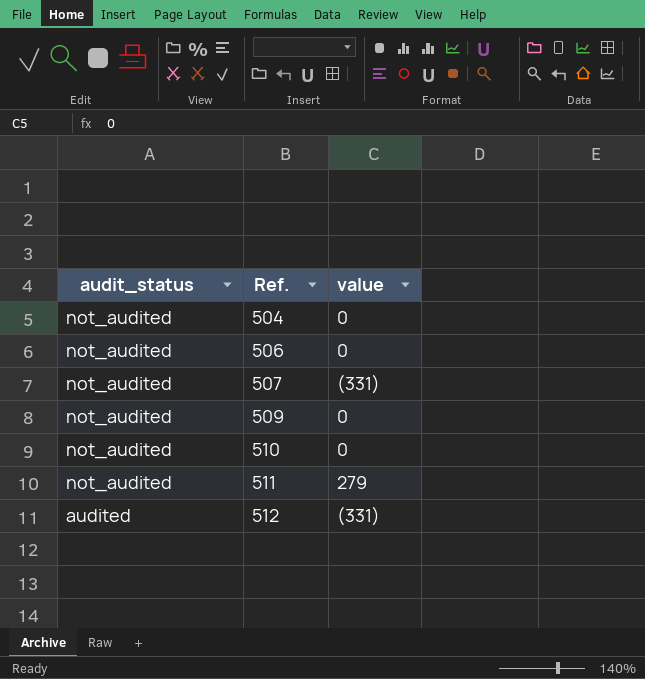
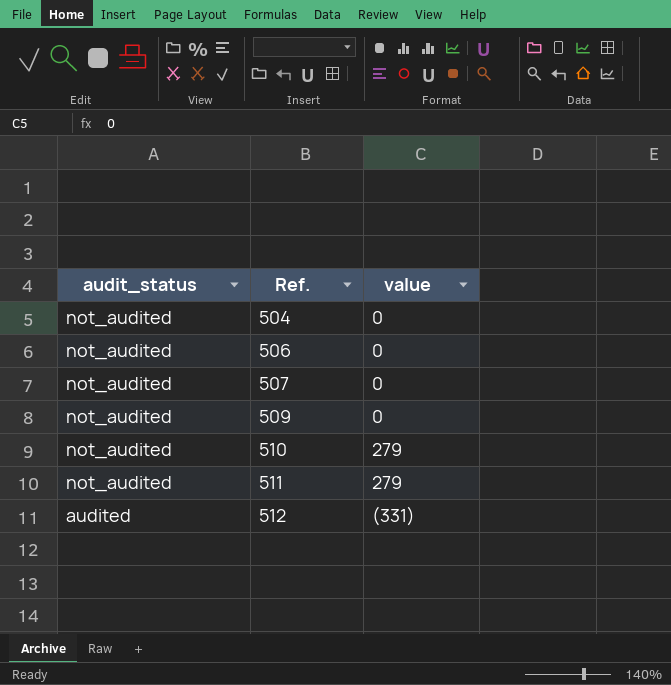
507 | value: (331) -> 0
510 | value: 0 -> 279

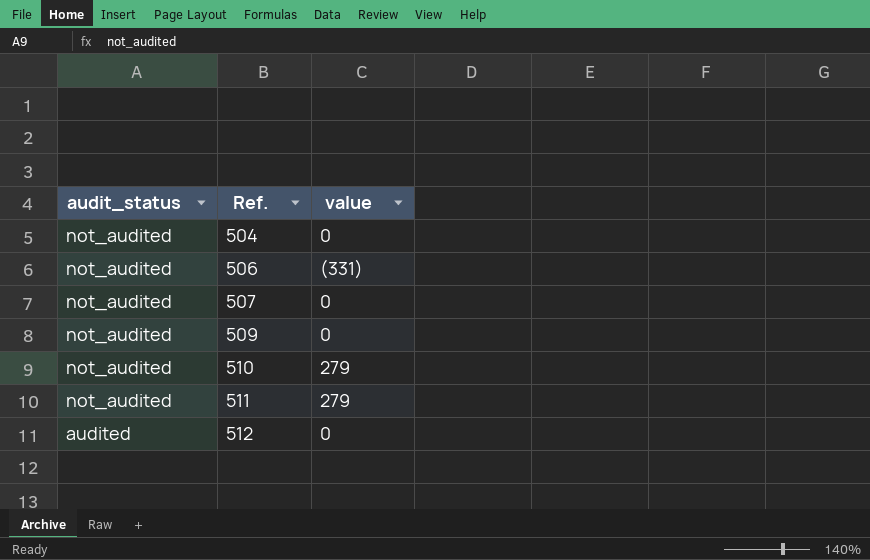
506 | value: 0 -> (331)
512 | value: (331) -> 0

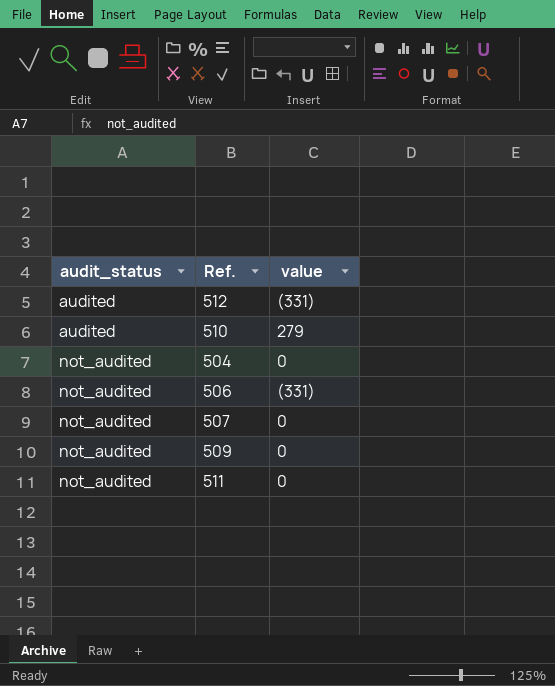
row order: audit_status descending -> audit_status ascending
512 | value: 0 -> (331)
510 | audit_status: not_audited -> audited
511 | value: 279 -> 0

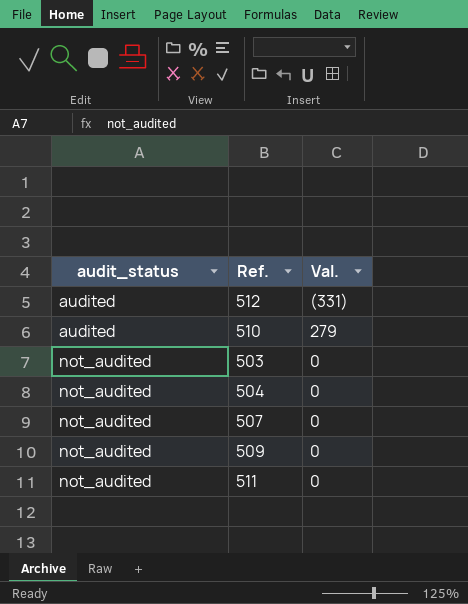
column name: value -> Val.
row 506: not_audited | (331) -> none
row 503: none -> not_audited | 0

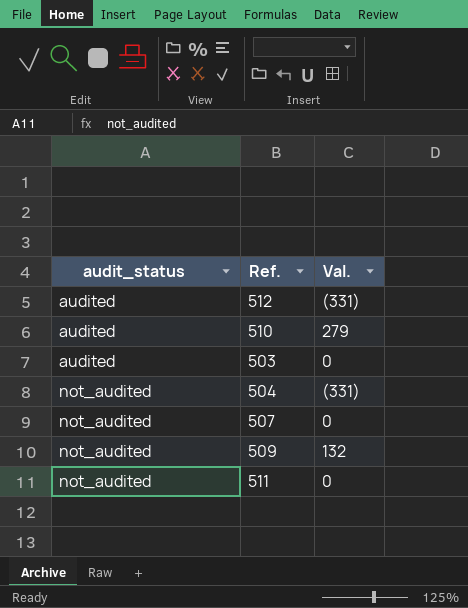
503 | audit_status: not_audited -> audited
504 | Val.: 0 -> (331)
509 | Val.: 0 -> 132

